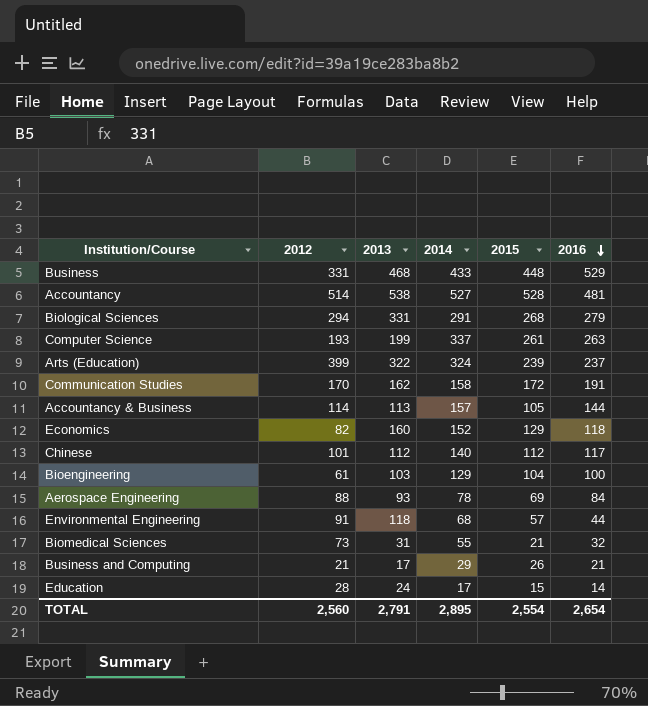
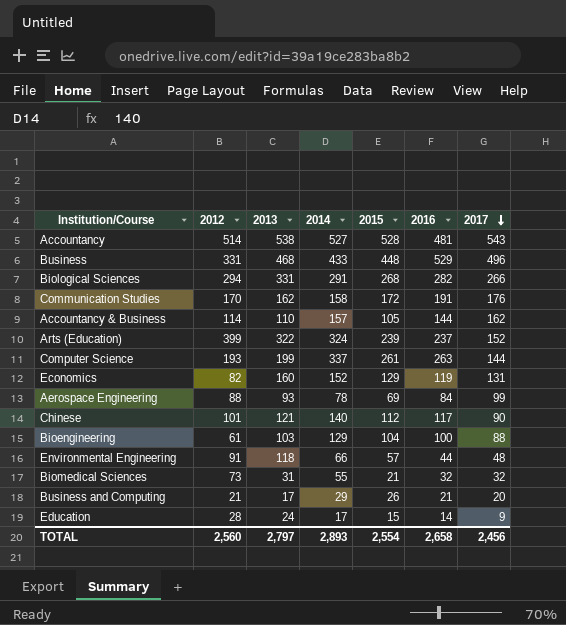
row order: 2016 descending -> 2017 descending
column 2017 | position: none -> 7
Biological Sciences | 2016: 279 -> 282
Accountancy & Business | 2013: 113 -> 110
Economics | 2016: 118 -> 119
Chinese | 2013: 112 -> 121
Environmental Engineering | 2014: 68 -> 66
TOTAL | 2013: 2,791 -> 2,797
TOTAL | 2014: 2,895 -> 2,893
TOTAL | 2016: 2,654 -> 2,658

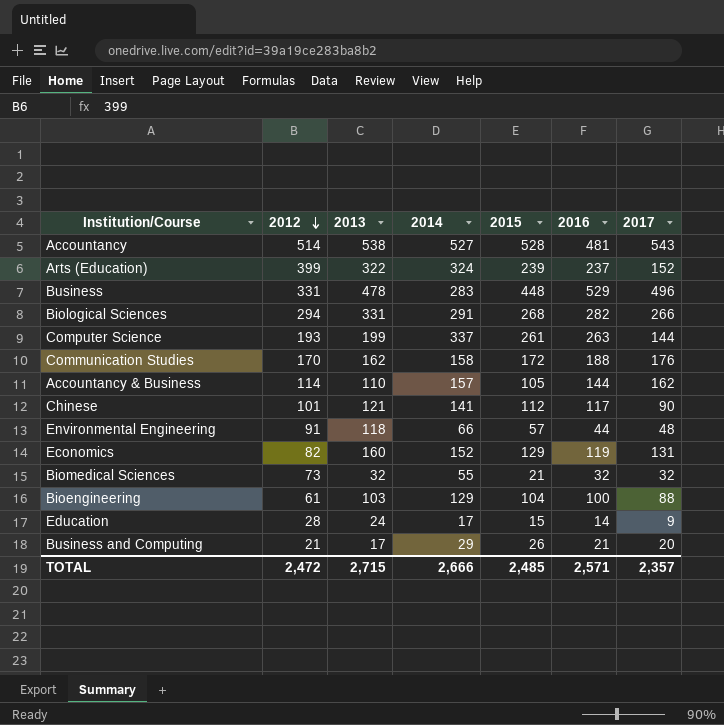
row order: 2017 descending -> 2012 descending
row Aerospace Engineering: 88 | 93 | 78 | 69 | 84 | 99 -> none
Business | 2013: 468 -> 478
Business | 2014: 433 -> 283
Communication Studies | 2016: 191 -> 188
Chinese | 2014: 140 -> 141
Biomedical Sciences | 2013: 31 -> 32
TOTAL | 2012: 2,560 -> 2,472
TOTAL | 2013: 2,797 -> 2,715
TOTAL | 2014: 2,893 -> 2,666
TOTAL | 2015: 2,554 -> 2,485
TOTAL | 2016: 2,658 -> 2,571
TOTAL | 2017: 2,456 -> 2,357

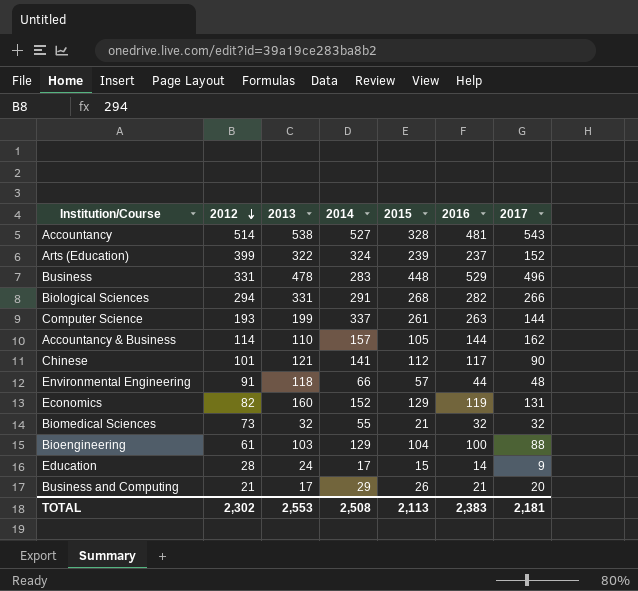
row Communication Studies: 170 | 162 | 158 | 172 | 188 | 176 -> none
Accountancy | 2015: 528 -> 328
TOTAL | 2012: 2,472 -> 2,302
TOTAL | 2013: 2,715 -> 2,553
TOTAL | 2014: 2,666 -> 2,508
TOTAL | 2015: 2,485 -> 2,113
TOTAL | 2016: 2,571 -> 2,383
TOTAL | 2017: 2,357 -> 2,181

